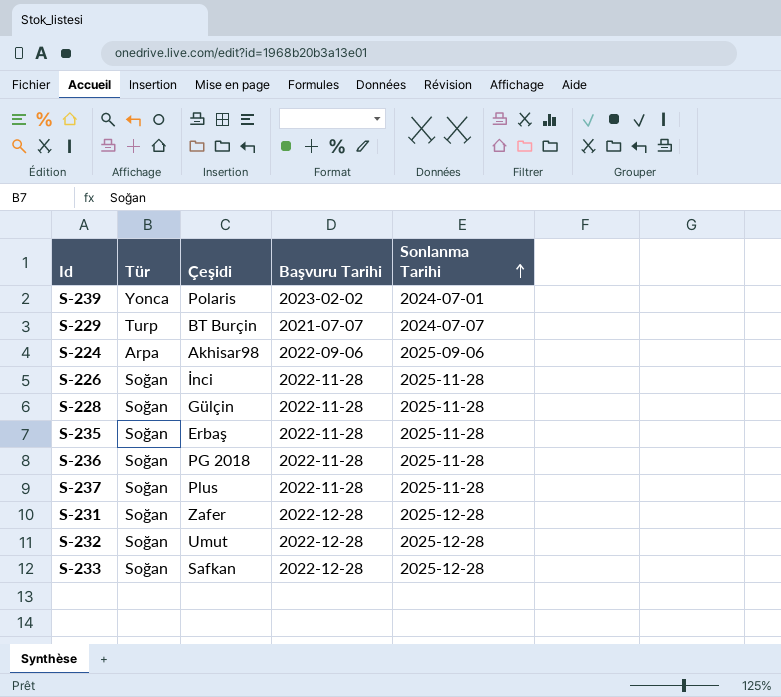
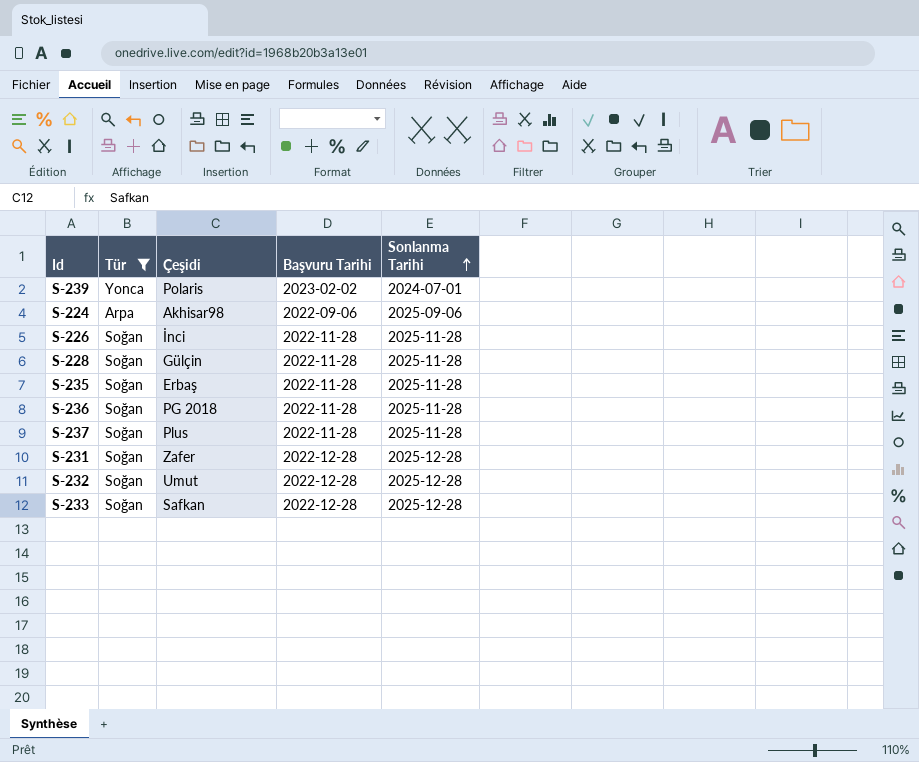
filter: none -> Tür != Turp

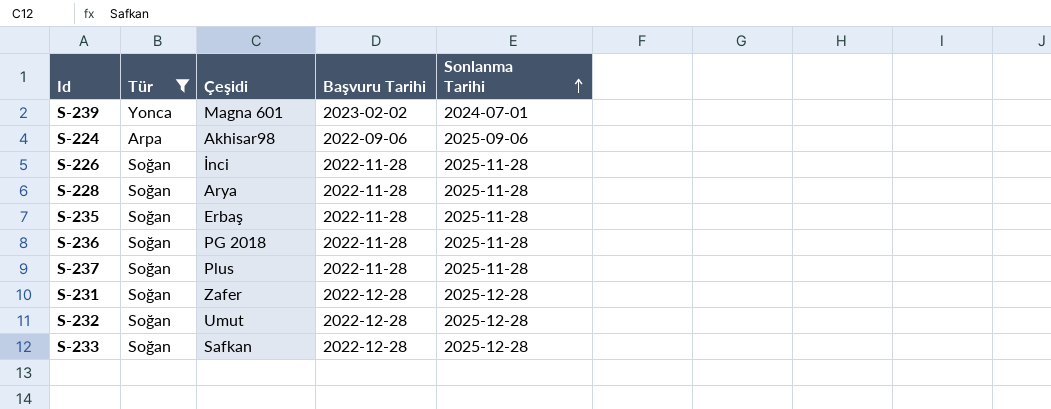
S-239 | Çeşidi: Polaris -> Magna 601
S-228 | Çeşidi: Gülçin -> Arya

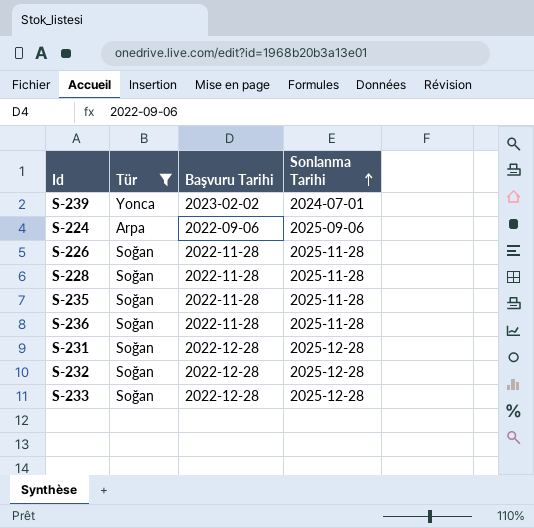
column Çeşidi | position: 3 -> none
row S-237: Soğan | Plus | 2022-11-28 | 2025-11-28 -> none

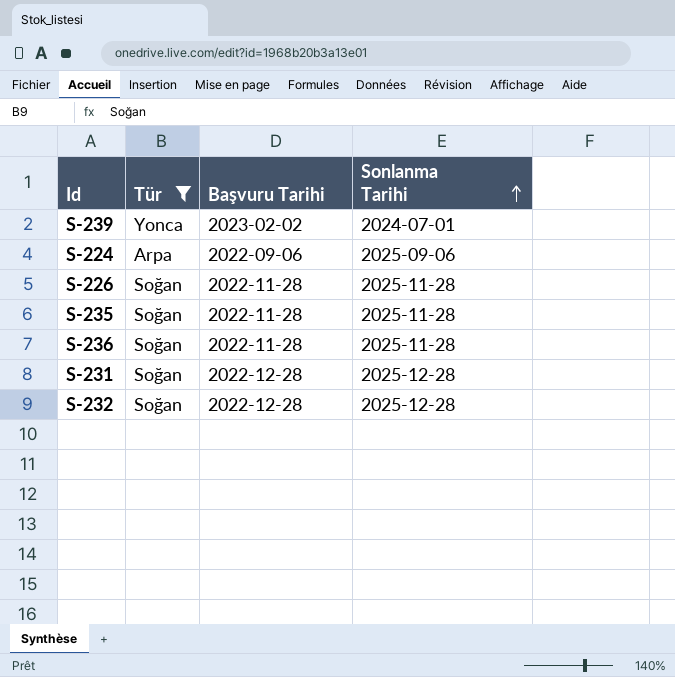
row S-228: Soğan | 2022-11-28 | 2025-11-28 -> none
row S-233: Soğan | 2022-12-28 | 2025-12-28 -> none

